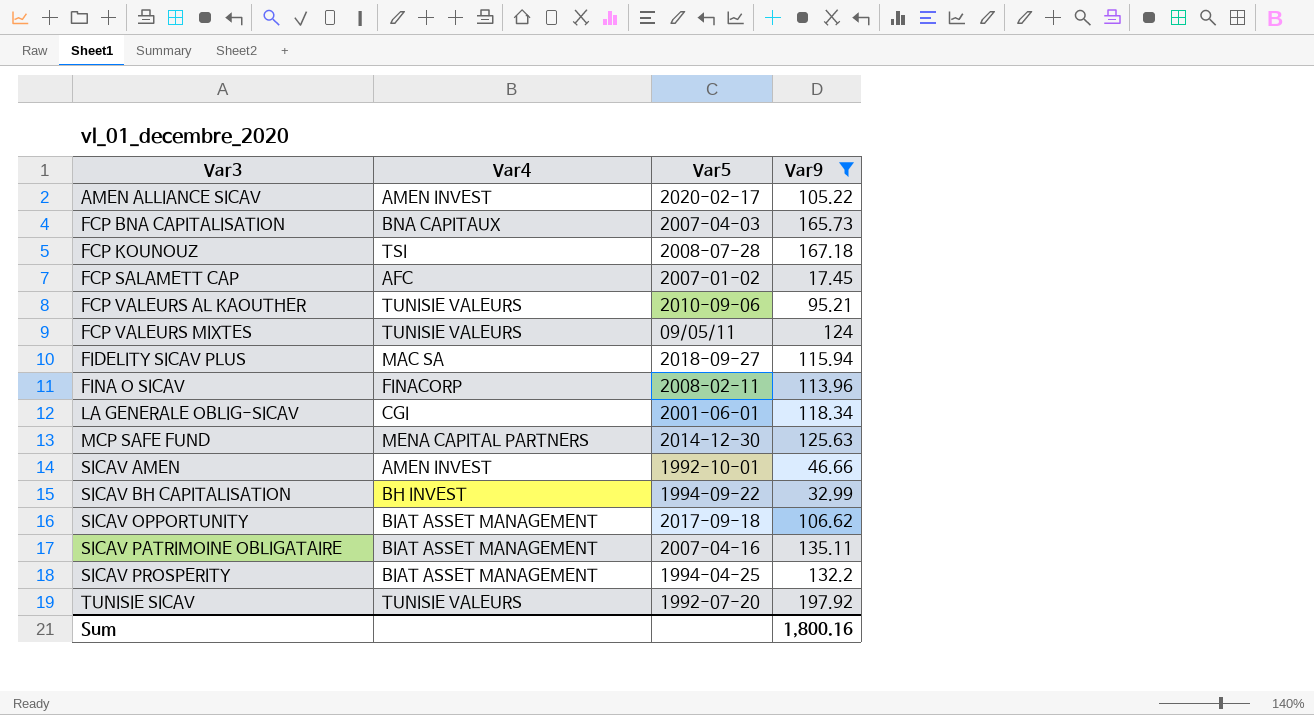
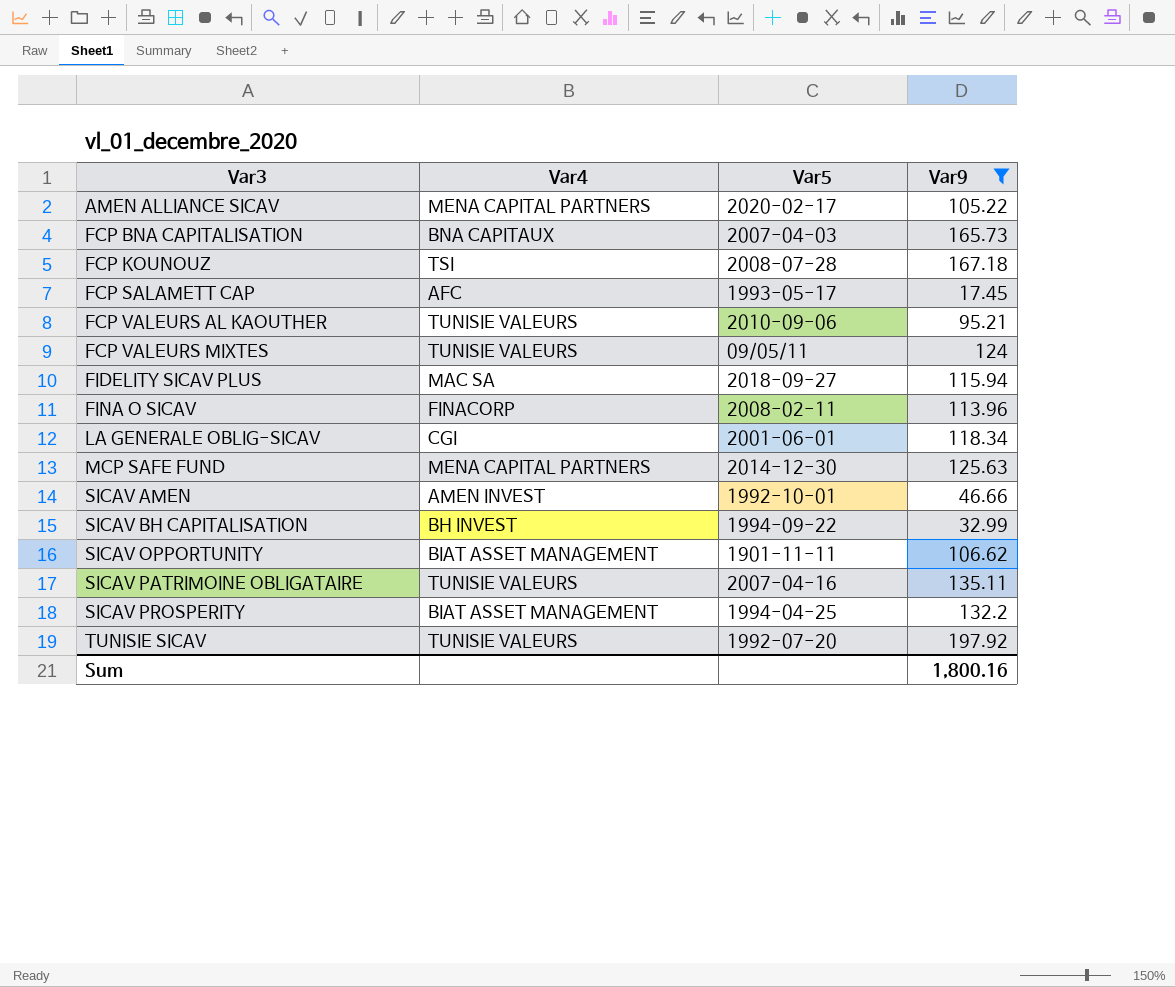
AMEN ALLIANCE SICAV | Var4: AMEN INVEST -> MENA CAPITAL PARTNERS
FCP SALAMETT CAP | Var5: 2007-01-02 -> 1993-05-17
SICAV OPPORTUNITY | Var5: 2017-09-18 -> 1901-11-11
SICAV PATRIMOINE OBLIGATAIRE | Var4: BIAT ASSET MANAGEMENT -> TUNISIE VALEURS

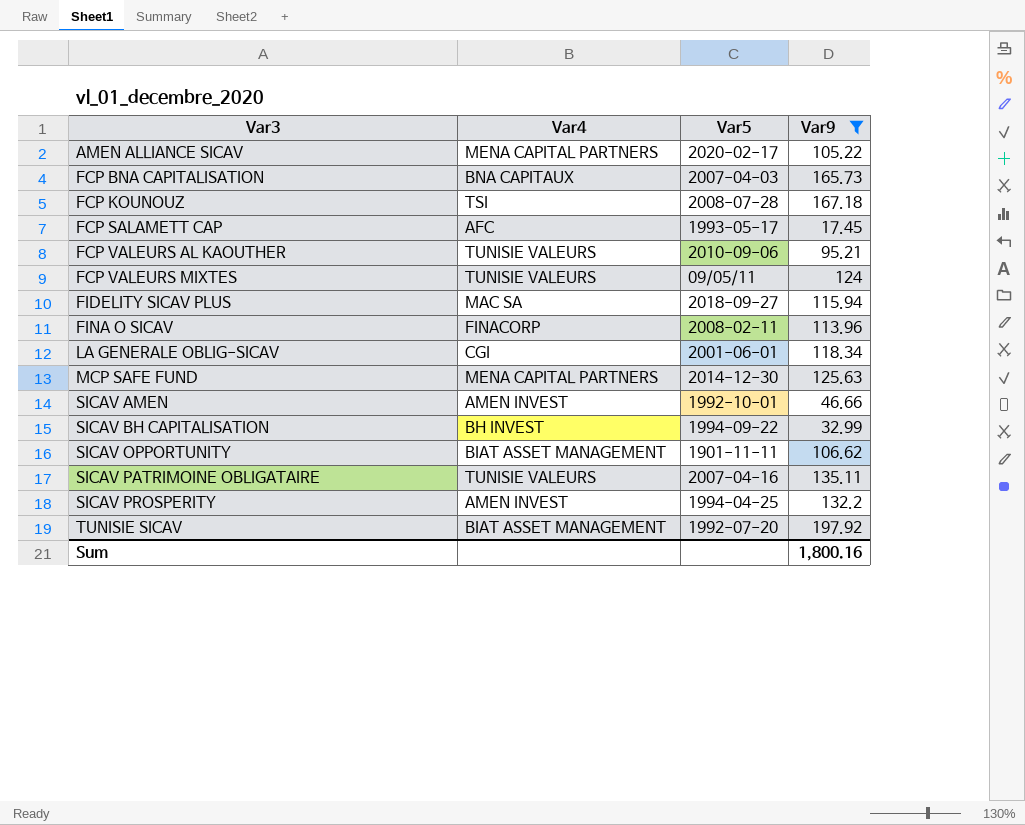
SICAV PROSPERITY | Var4: BIAT ASSET MANAGEMENT -> AMEN INVEST
TUNISIE SICAV | Var4: TUNISIE VALEURS -> BIAT ASSET MANAGEMENT

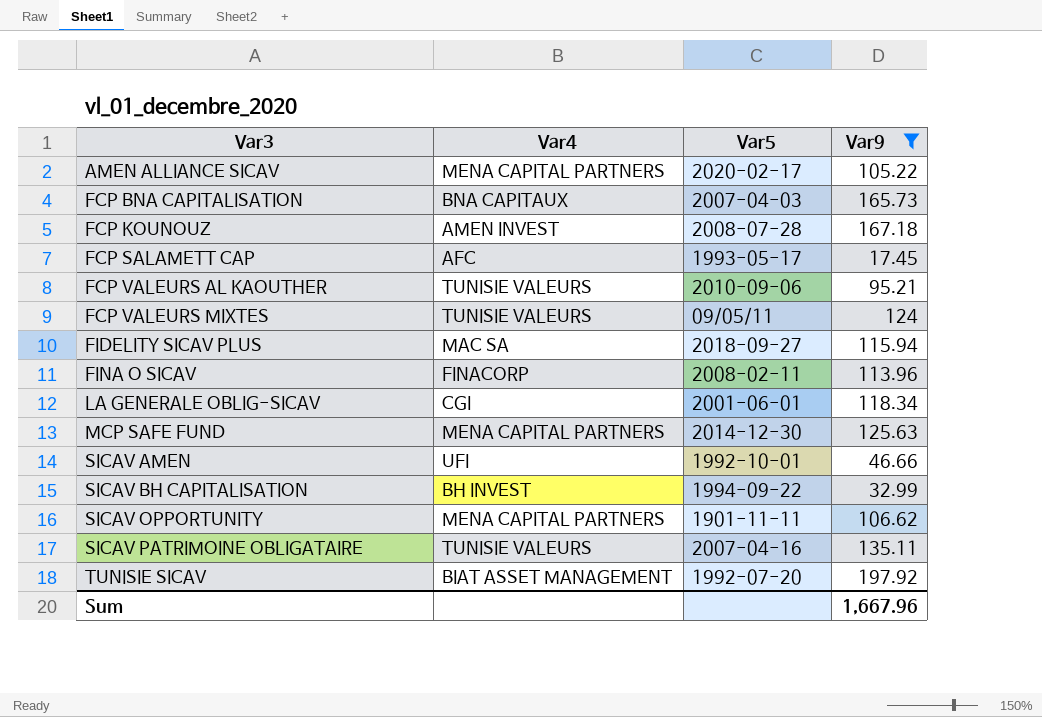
row SICAV PROSPERITY: AMEN INVEST | 1994-04-25 | 132.2 -> none
FCP KOUNOUZ | Var4: TSI -> AMEN INVEST
SICAV AMEN | Var4: AMEN INVEST -> UFI
SICAV OPPORTUNITY | Var4: BIAT ASSET MANAGEMENT -> MENA CAPITAL PARTNERS
Sum | Var9: 1,800.16 -> 1,667.96

